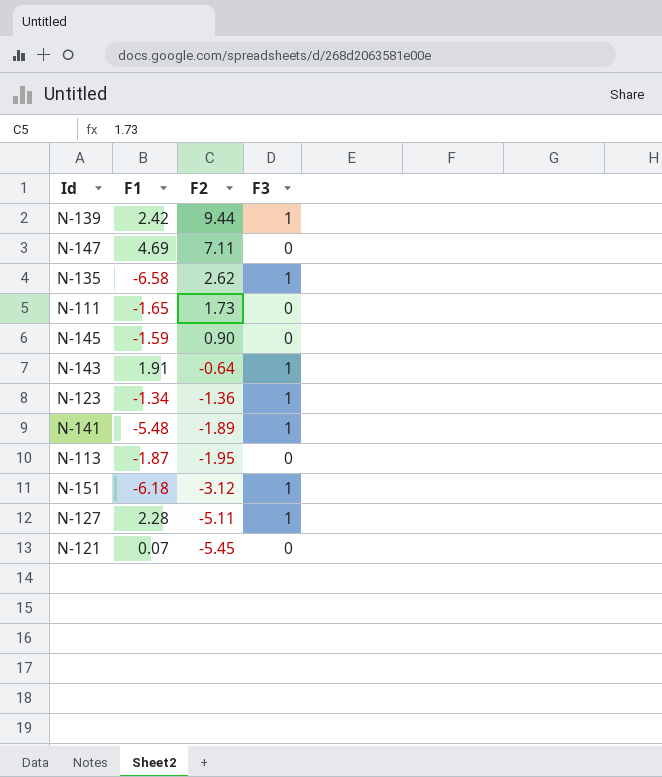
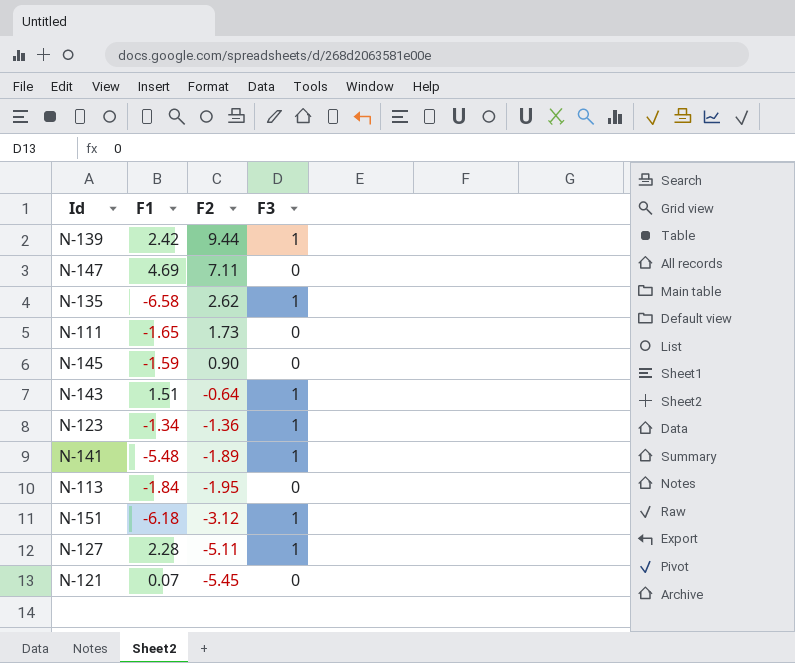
N-143 | F1: 1.91 -> 1.51
N-113 | F1: -1.87 -> -1.84

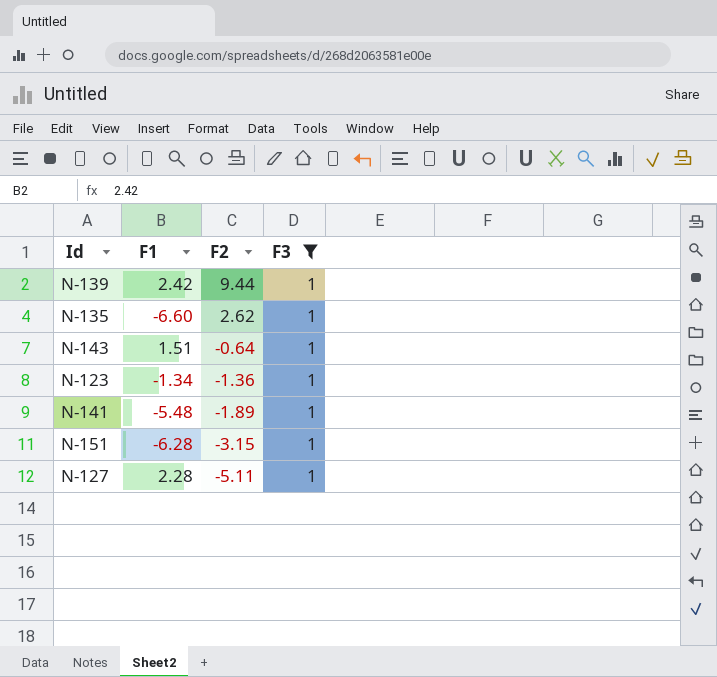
filter: none -> F3 = 1
N-135 | F1: -6.58 -> -6.60
N-151 | F1: -6.18 -> -6.28
N-151 | F2: -3.12 -> -3.15

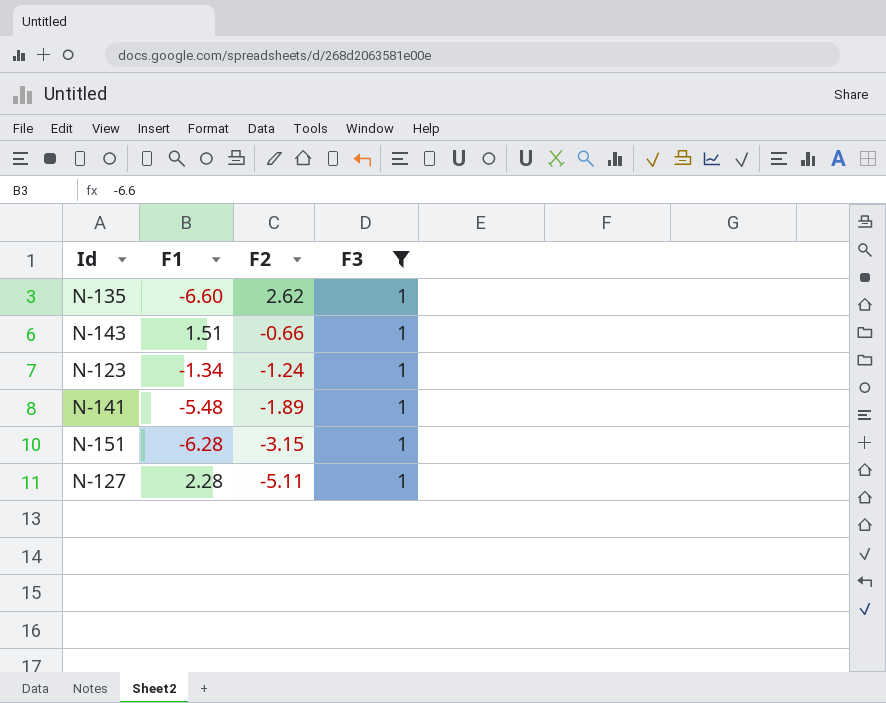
row N-139: 2.42 | 9.44 | 1 -> none
N-143 | F2: -0.64 -> -0.66
N-123 | F2: -1.36 -> -1.24

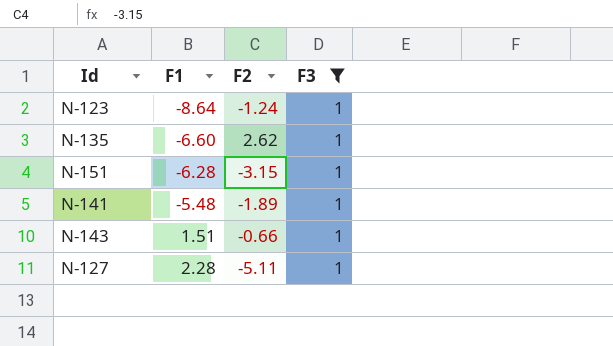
row order: F2 descending -> F1 ascending
N-123 | F1: -1.34 -> -8.64

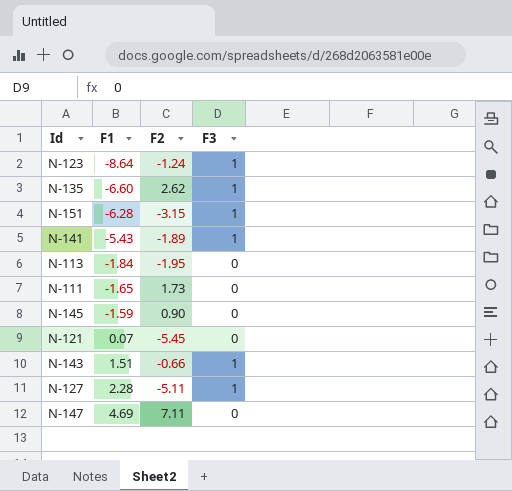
filter: F3 = 1 -> none
N-141 | F1: -5.48 -> -5.43

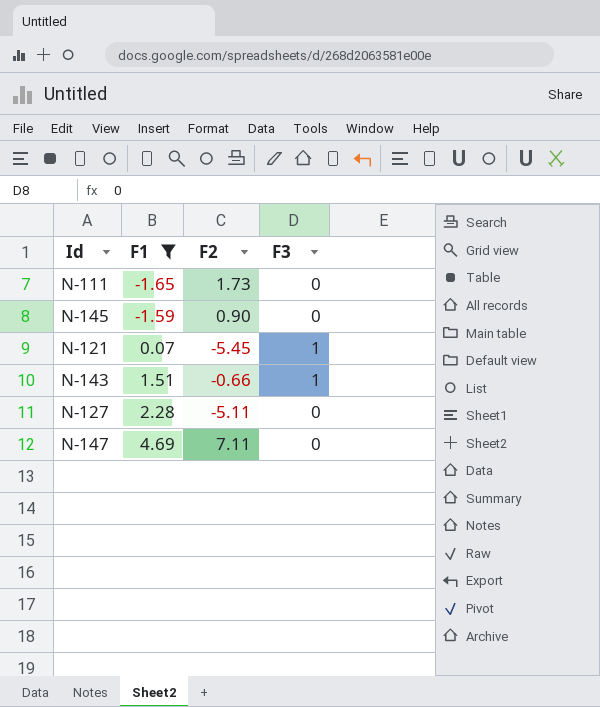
filter: none -> F1 >= -1.65
N-121 | F3: 0 -> 1
N-127 | F3: 1 -> 0

